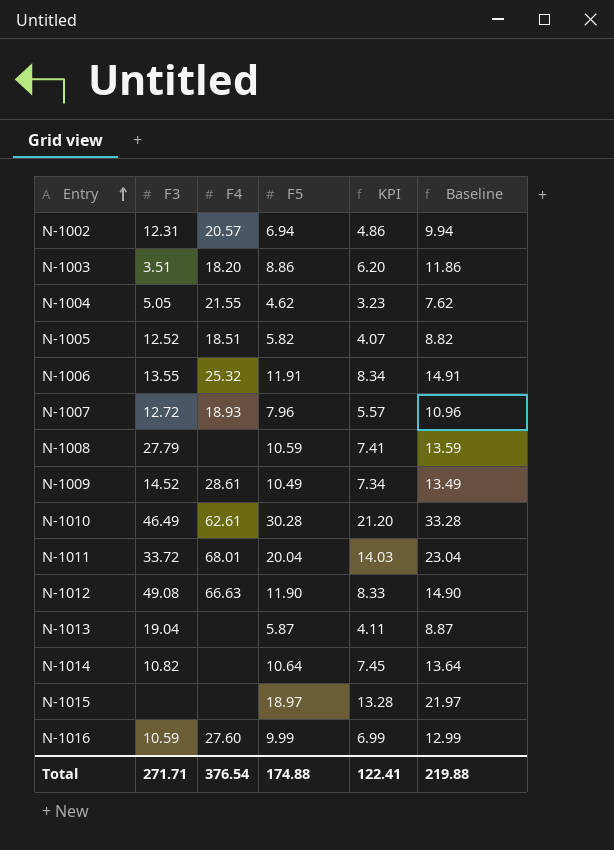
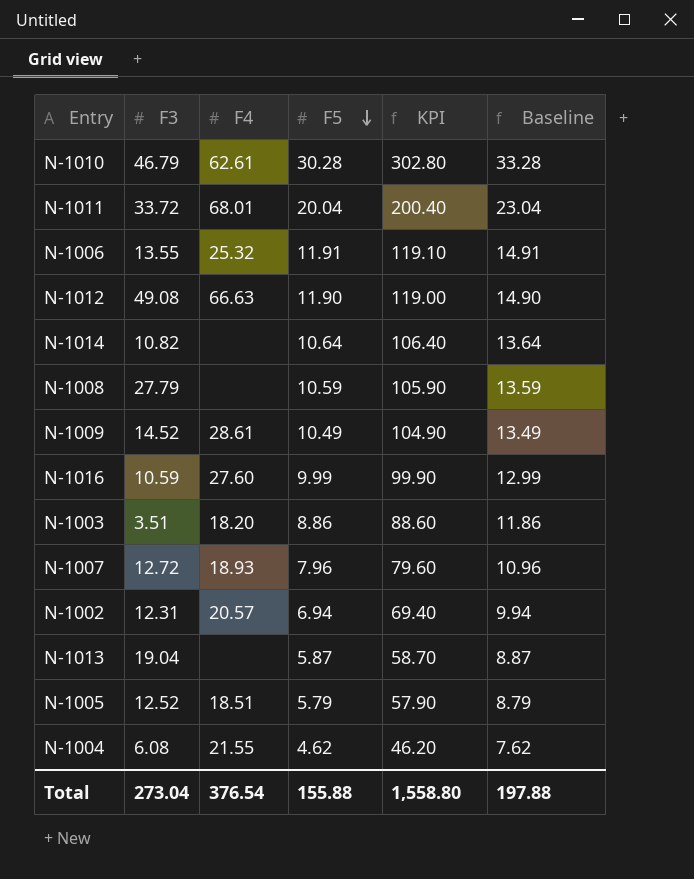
row order: Entry ascending -> F5 descending
column KPI | formula: [F5] * 0.7 -> [F5] * 10
row N-1015: none | none | 18.97 | 13.28 | 21.97 -> none
N-1010 | F3: 46.49 -> 46.79
N-1005 | F5: 5.82 -> 5.79
N-1005 | Baseline: 8.82 -> 8.79
N-1004 | F3: 5.05 -> 6.08
Total | F3: 271.71 -> 273.04
Total | F5: 174.88 -> 155.88
Total | KPI: 122.41 -> 1,558.80
Total | Baseline: 219.88 -> 197.88

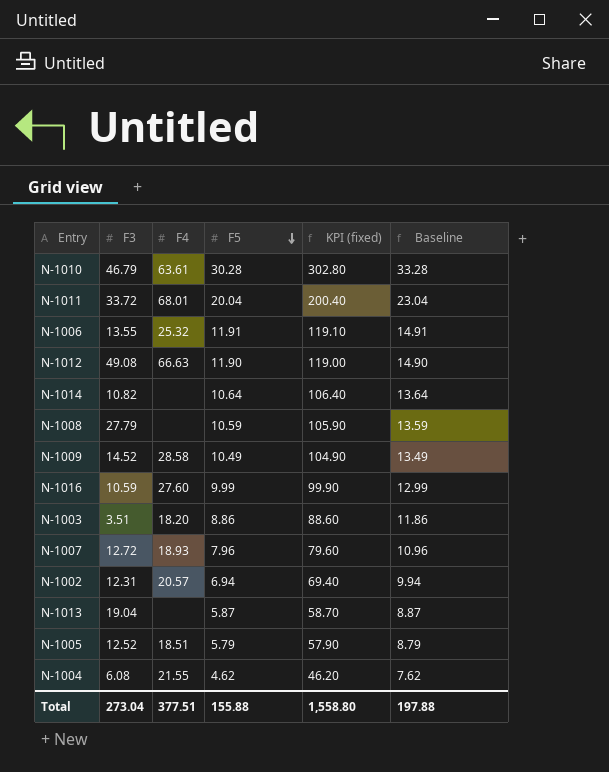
column name: KPI -> KPI (fixed)
N-1010 | F4: 62.61 -> 63.61
N-1009 | F4: 28.61 -> 28.58
Total | F4: 376.54 -> 377.51

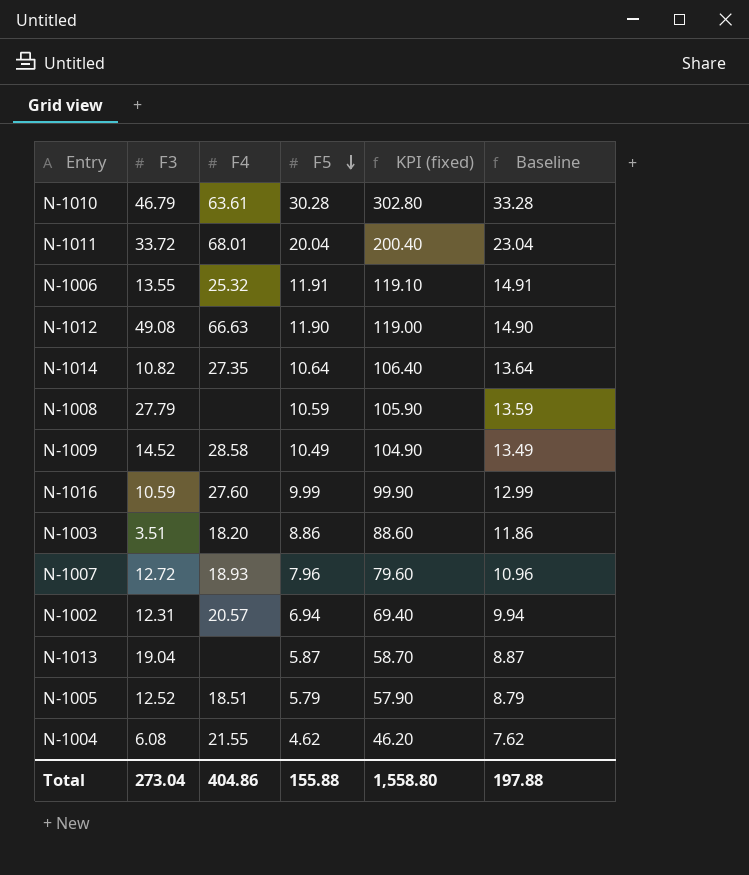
N-1014 | F4: none -> 27.35
Total | F4: 377.51 -> 404.86

